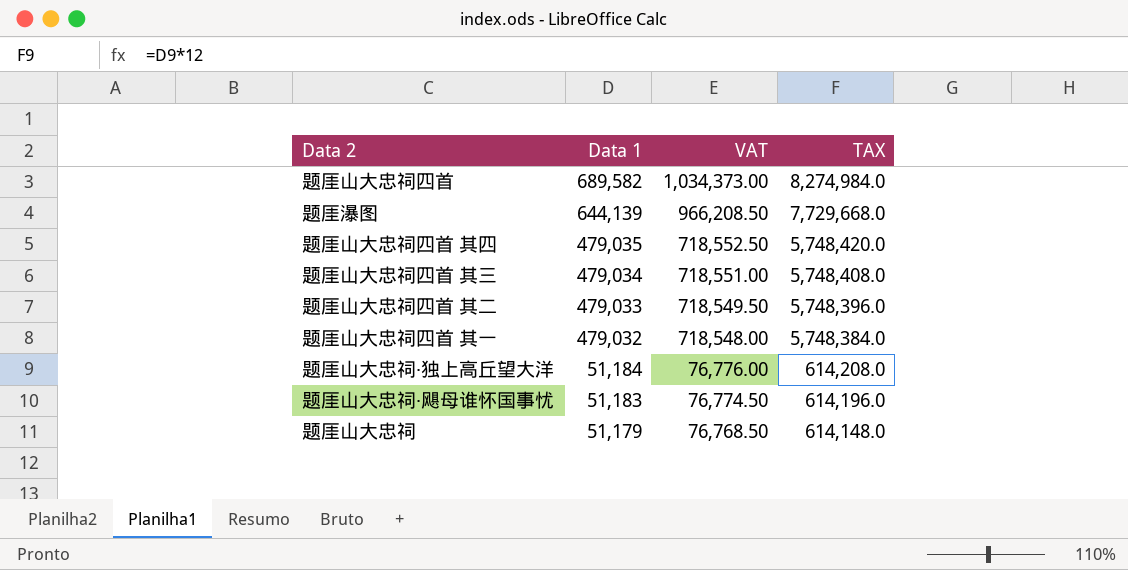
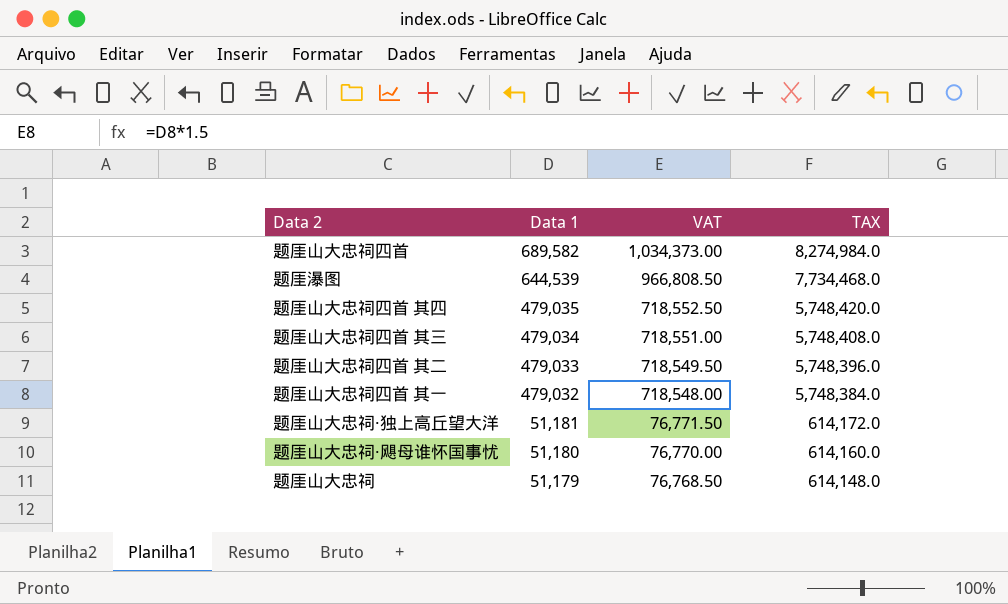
题厓瀑图 | Data 1: 644,139 -> 644,539
题厓瀑图 | VAT: 966,208.50 -> 966,808.50
题厓瀑图 | TAX: 7,729,668.0 -> 7,734,468.0
题厓山大忠祠·独上高丘望大洋 | Data 1: 51,184 -> 51,181
题厓山大忠祠·独上高丘望大洋 | VAT: 76,776.00 -> 76,771.50
题厓山大忠祠·独上高丘望大洋 | TAX: 614,208.0 -> 614,172.0
题厓山大忠祠·飓母谁怀国事忧 | Data 1: 51,183 -> 51,180
题厓山大忠祠·飓母谁怀国事忧 | VAT: 76,774.50 -> 76,770.00
题厓山大忠祠·飓母谁怀国事忧 | TAX: 614,196.0 -> 614,160.0

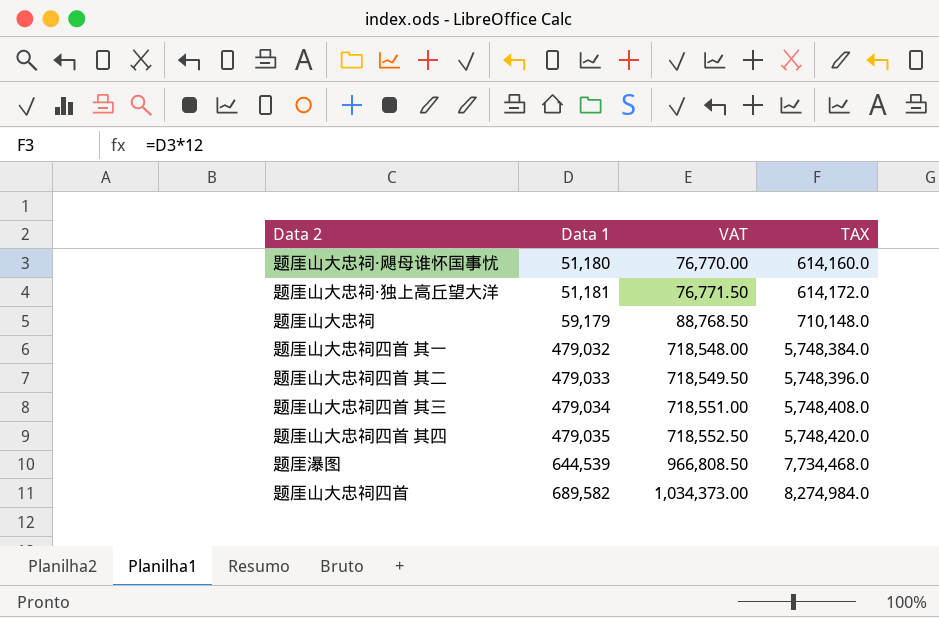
row order: Data 1 descending -> Data 1 ascending
题厓山大忠祠 | Data 1: 51,179 -> 59,179
题厓山大忠祠 | VAT: 76,768.50 -> 88,768.50
题厓山大忠祠 | TAX: 614,148.0 -> 710,148.0

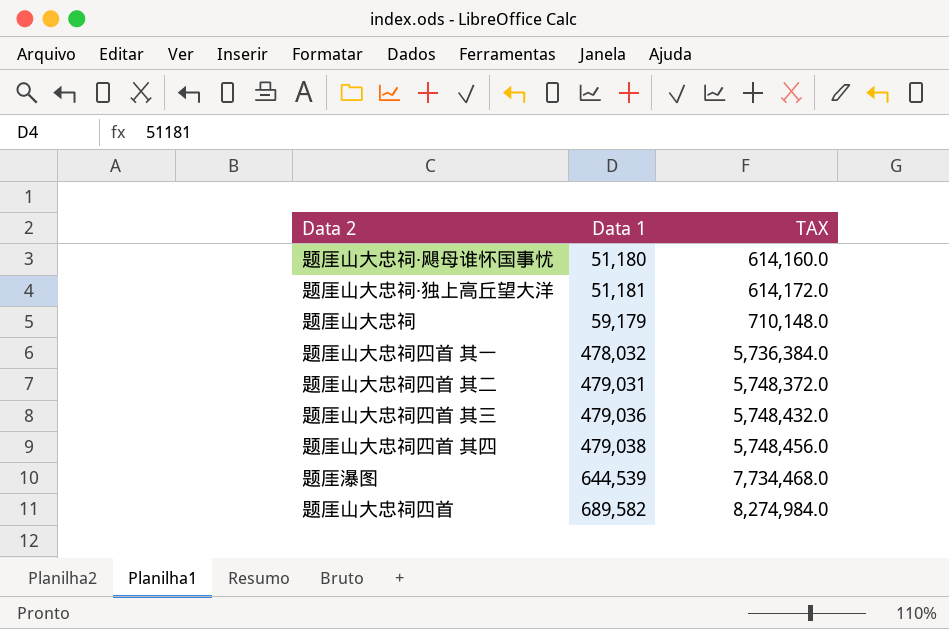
column VAT | formula: [Data 1] * 1.5 -> none
题厓山大忠祠四首 其一 | Data 1: 479,032 -> 478,032
题厓山大忠祠四首 其一 | TAX: 5,748,384.0 -> 5,736,384.0
题厓山大忠祠四首 其二 | Data 1: 479,033 -> 479,031
题厓山大忠祠四首 其二 | TAX: 5,748,396.0 -> 5,748,372.0
题厓山大忠祠四首 其三 | Data 1: 479,034 -> 479,036
题厓山大忠祠四首 其三 | TAX: 5,748,408.0 -> 5,748,432.0
题厓山大忠祠四首 其四 | Data 1: 479,035 -> 479,038
题厓山大忠祠四首 其四 | TAX: 5,748,420.0 -> 5,748,456.0

